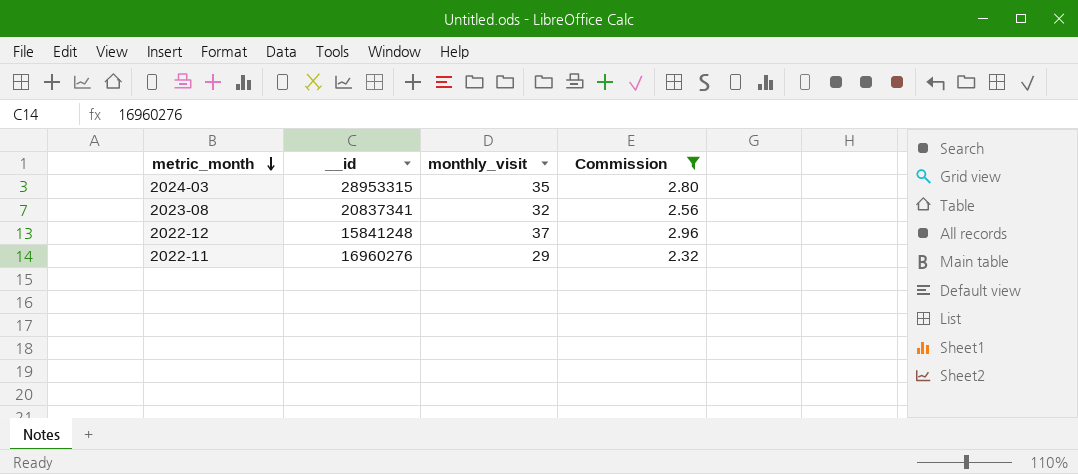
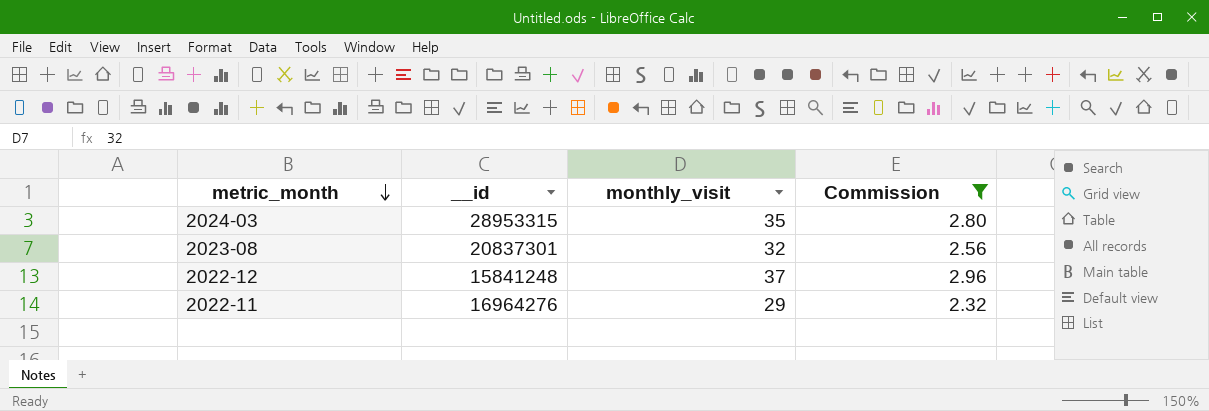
2023-08 | __id: 20837341 -> 20837301
2022-11 | __id: 16960276 -> 16964276

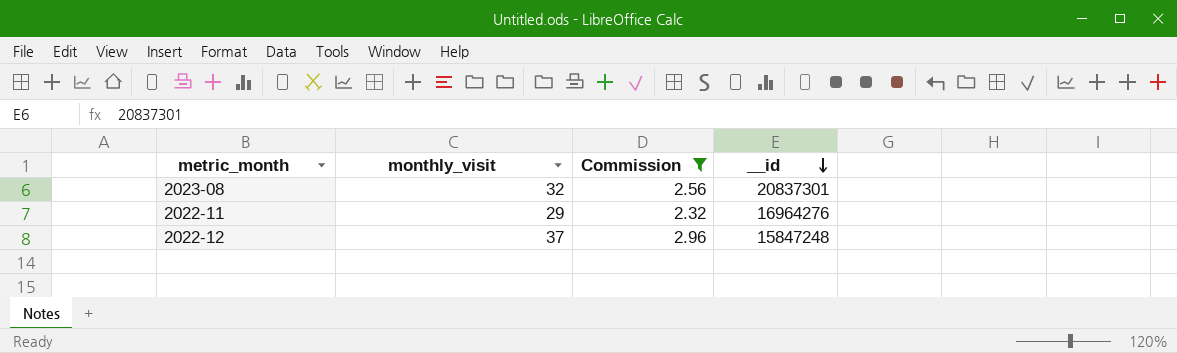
row order: metric_month descending -> __id descending
column __id | position: 2 -> 4
row 2024-03: 28953315 | 35 | 2.80 -> none
2022-12 | __id: 15841248 -> 15847248

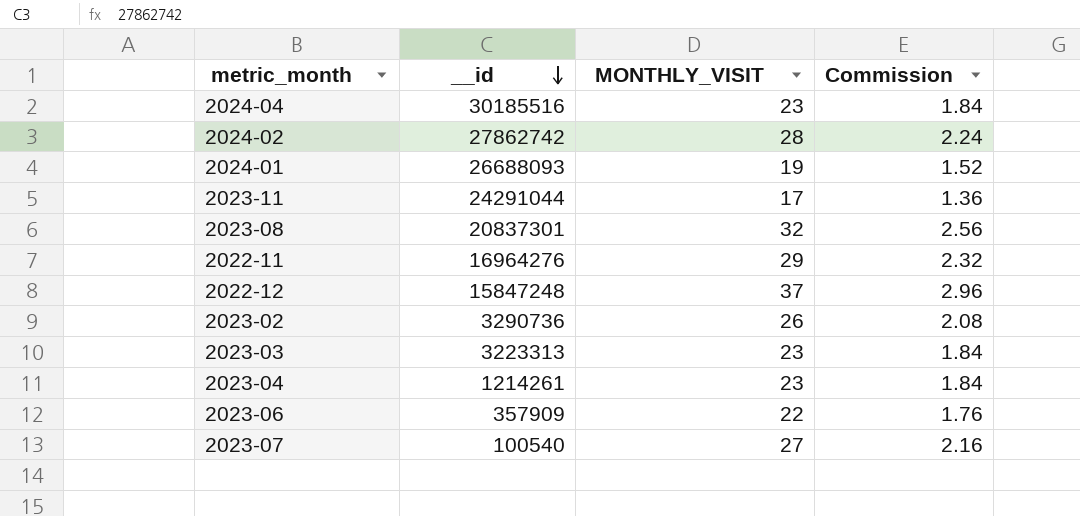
filter: Commission >= 2.32 -> none
column __id | position: 4 -> 2
column name: monthly_visit -> MONTHLY_VISIT

